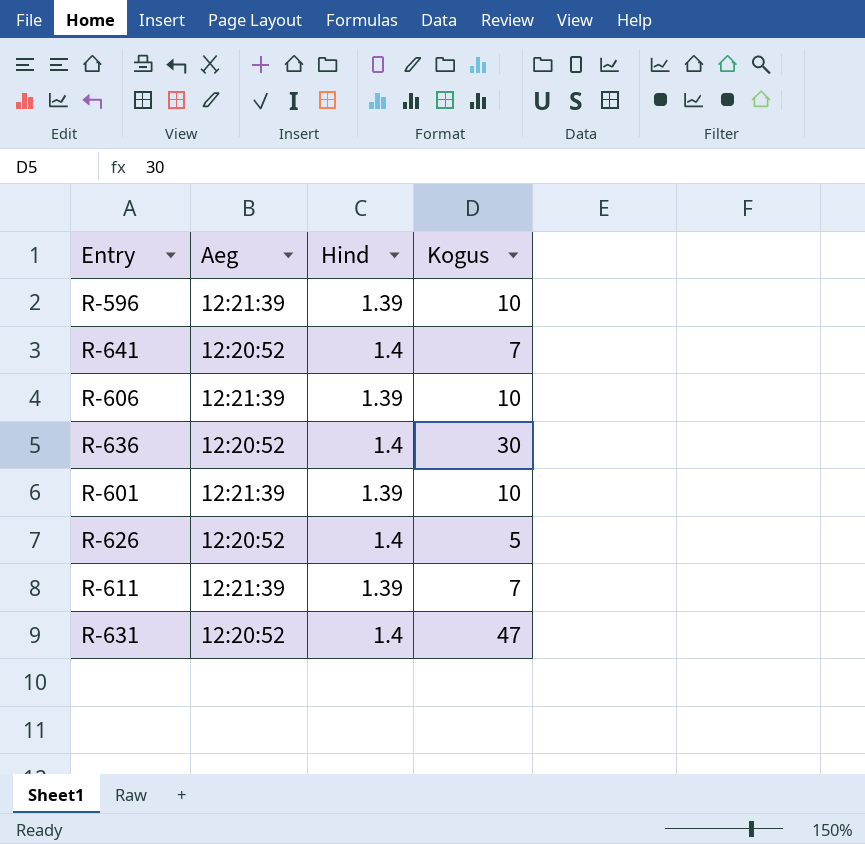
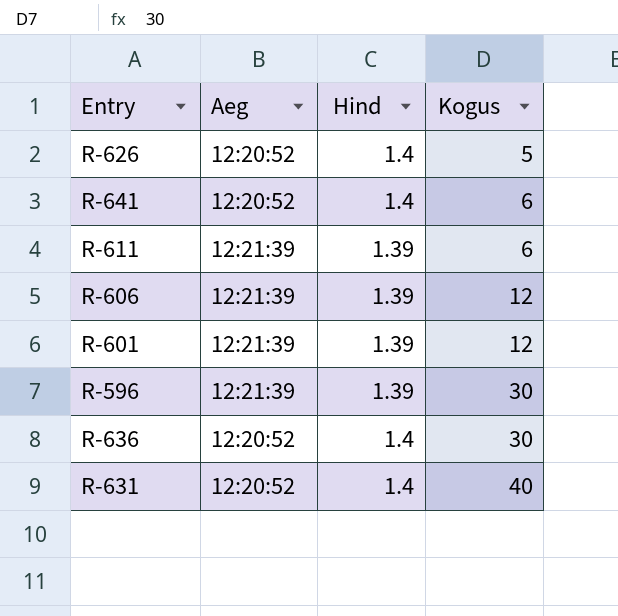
row order: none -> Kogus ascending
R-641 | Kogus: 7 -> 6
R-611 | Kogus: 7 -> 6
R-606 | Kogus: 10 -> 12
R-601 | Kogus: 10 -> 12
R-596 | Kogus: 10 -> 30
R-631 | Kogus: 47 -> 40

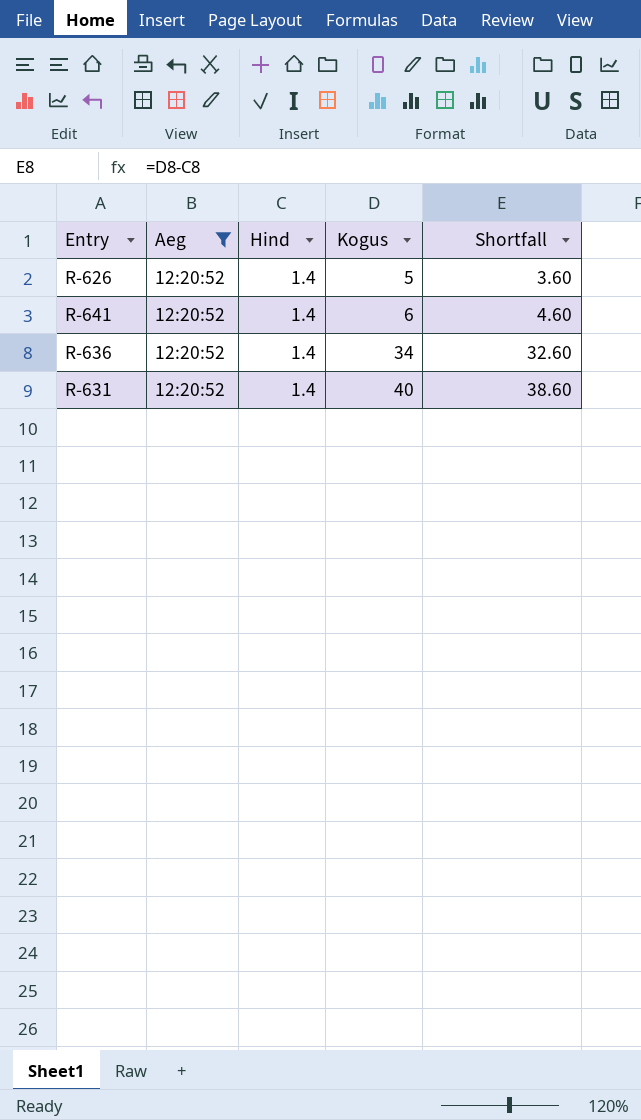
filter: none -> Aeg = 12:20:52
column Shortfall | formula: none -> [Kogus] - [Hind]
R-636 | Kogus: 30 -> 34

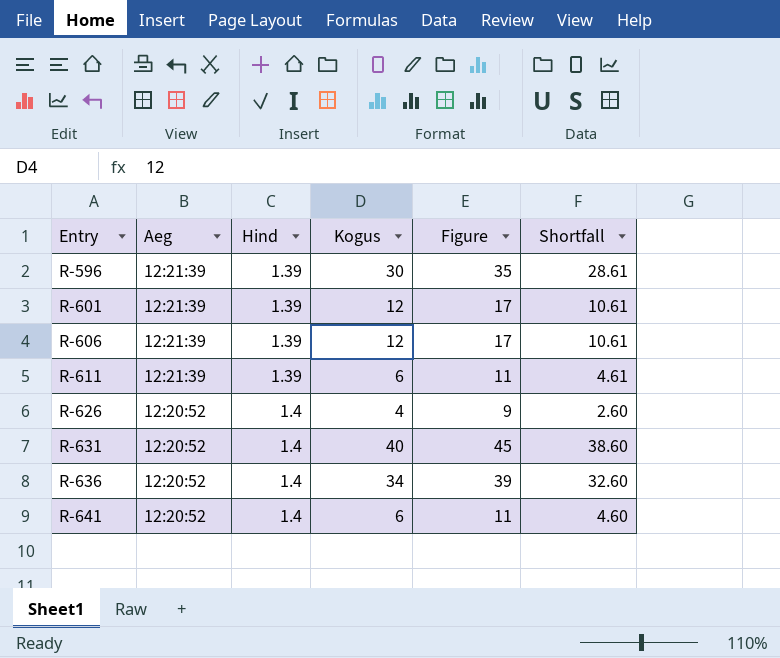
filter: Aeg = 12:20:52 -> none
row order: Kogus ascending -> Entry ascending
column Figure | formula: none -> [Kogus] + 5
R-626 | Kogus: 5 -> 4
R-626 | Shortfall: 3.60 -> 2.60

